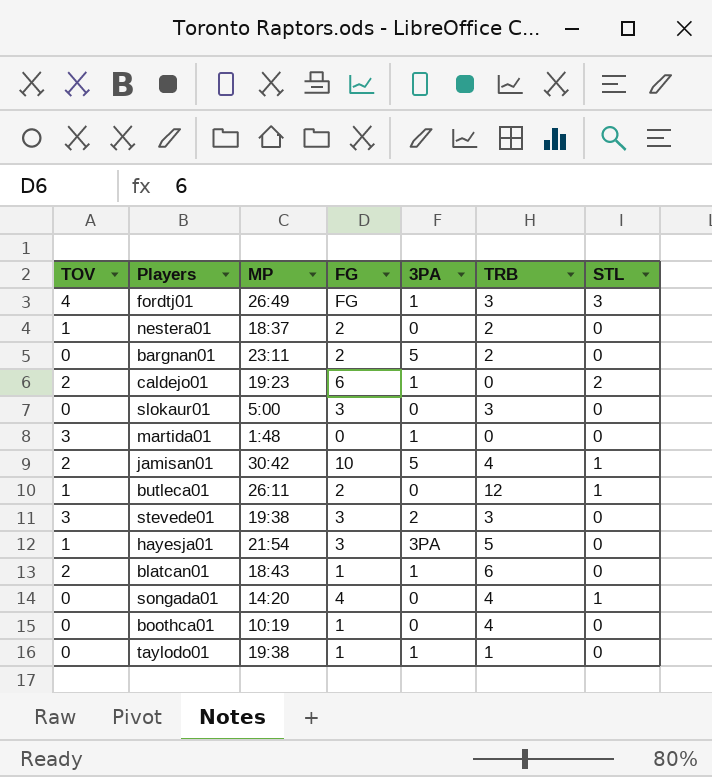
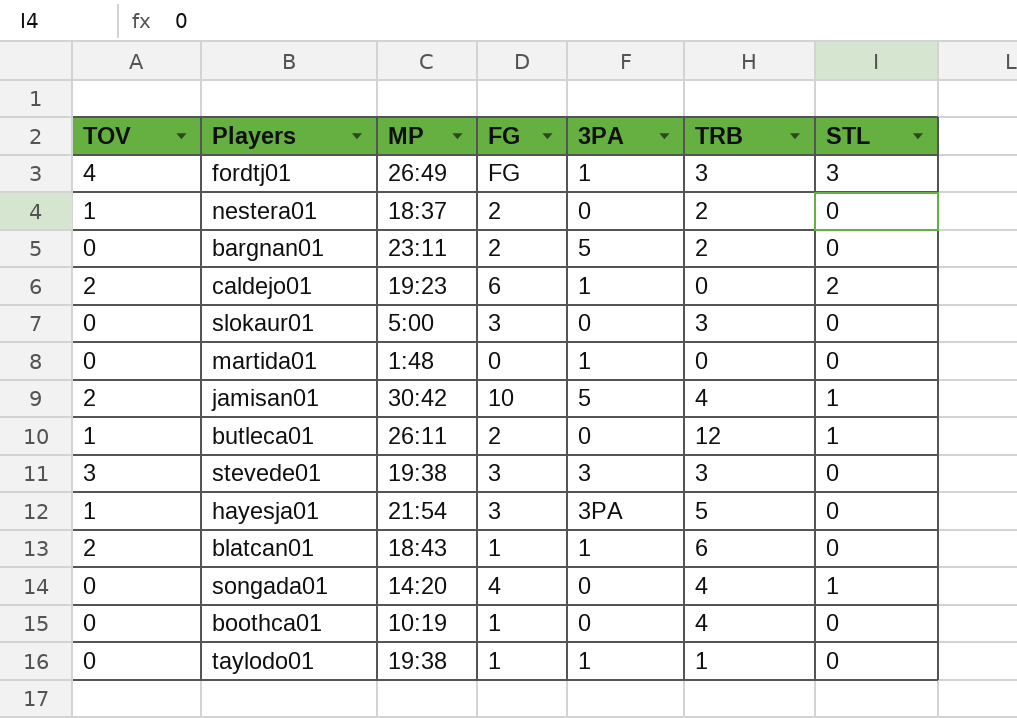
martida01 | TOV: 3 -> 0
stevede01 | 3PA: 2 -> 3

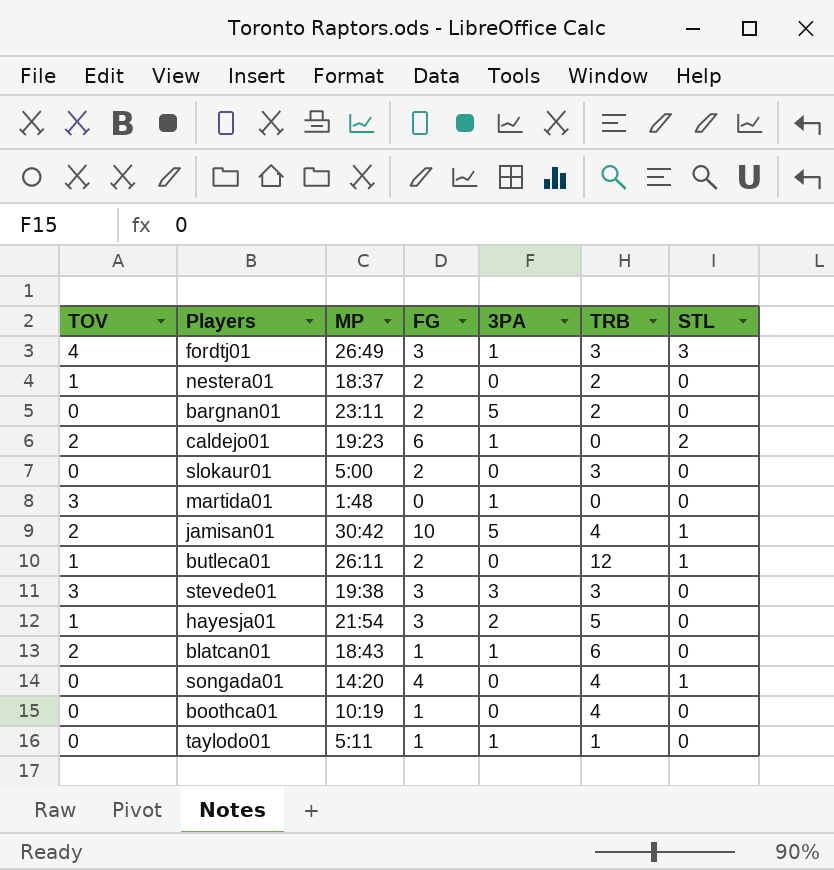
fordtj01 | FG: FG -> 3
slokaur01 | FG: 3 -> 2
martida01 | TOV: 0 -> 3
hayesja01 | 3PA: 3PA -> 2
taylodo01 | MP: 19:38 -> 5:11

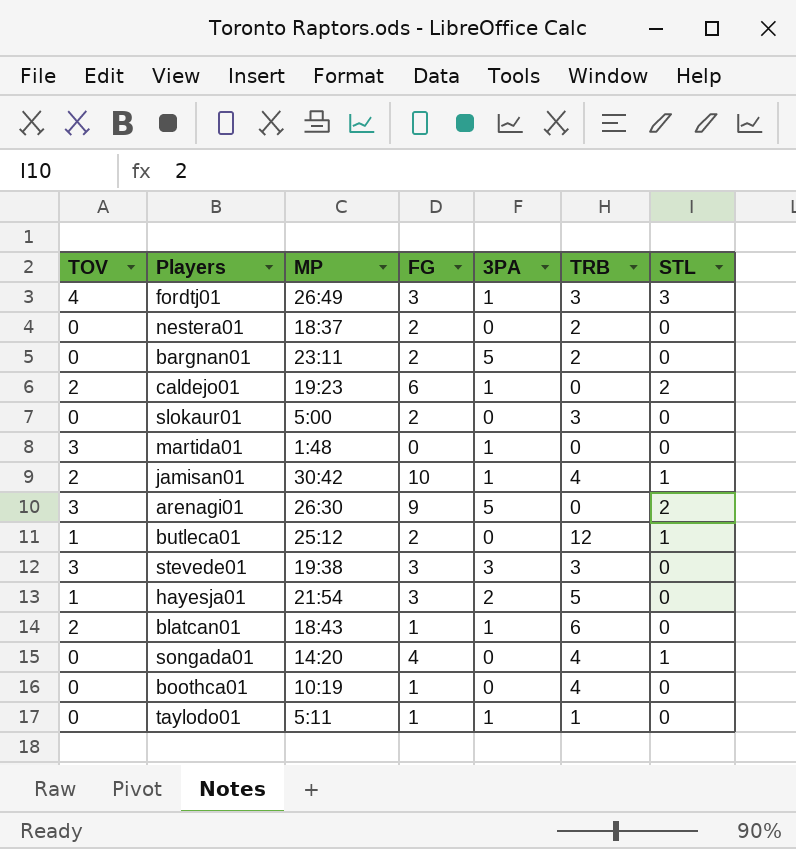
nestera01 | TOV: 1 -> 0
jamisan01 | 3PA: 5 -> 1
row arenagi01: none -> 3 | 26:30 | 9 | 5 | 0 | 2
butleca01 | MP: 26:11 -> 25:12

